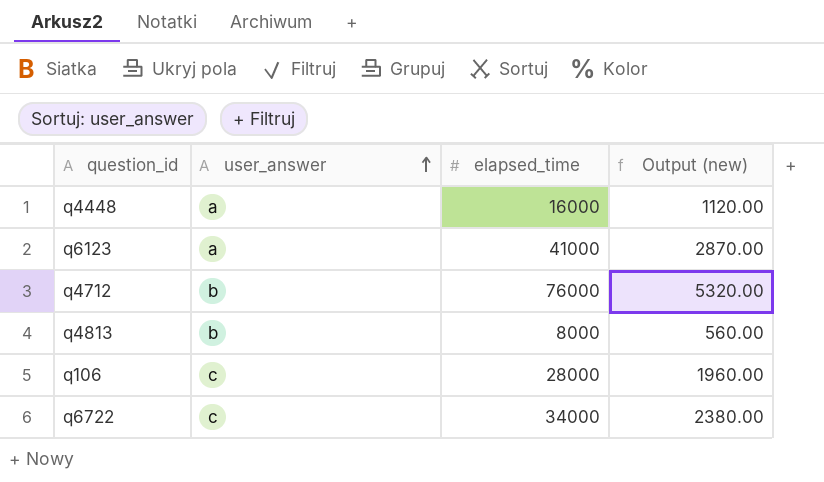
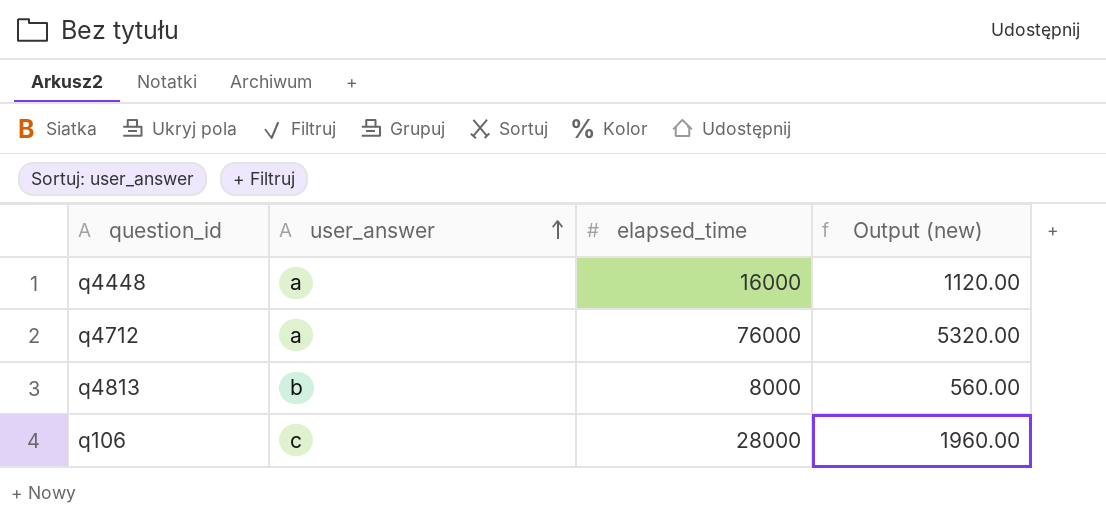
row q6123: a | 41000 | 2870.00 -> none
row q6722: c | 34000 | 2380.00 -> none
q4712 | user_answer: b -> a

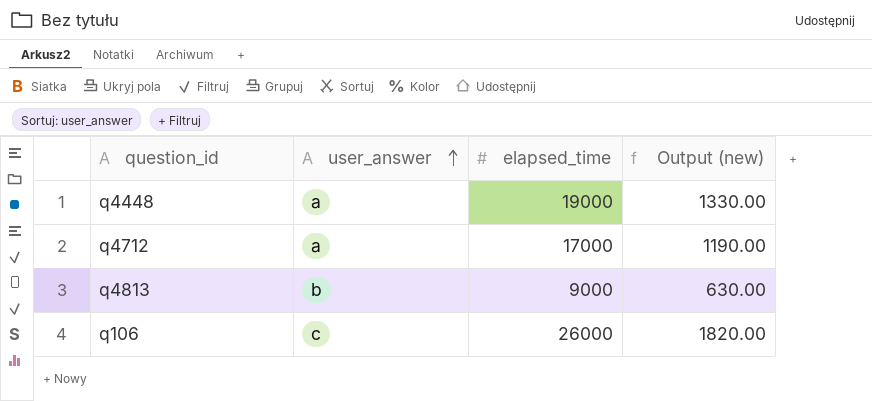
q4448 | elapsed_time: 16000 -> 19000
q4448 | Output (new): 1120.00 -> 1330.00
q4712 | elapsed_time: 76000 -> 17000
q4712 | Output (new): 5320.00 -> 1190.00
q4813 | elapsed_time: 8000 -> 9000
q4813 | Output (new): 560.00 -> 630.00
q106 | elapsed_time: 28000 -> 26000
q106 | Output (new): 1960.00 -> 1820.00

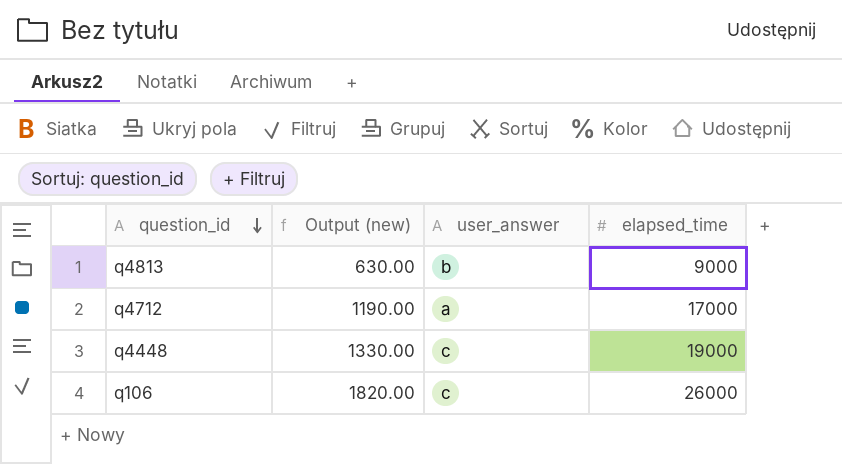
row order: user_answer ascending -> question_id descending
column Output (new) | position: 4 -> 2
q4448 | user_answer: a -> c

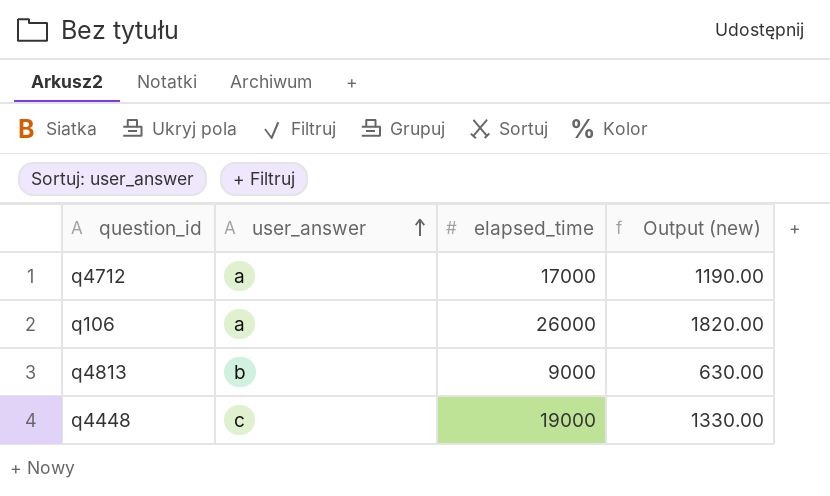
row order: question_id descending -> user_answer ascending
column Output (new) | position: 2 -> 4
q106 | user_answer: c -> a

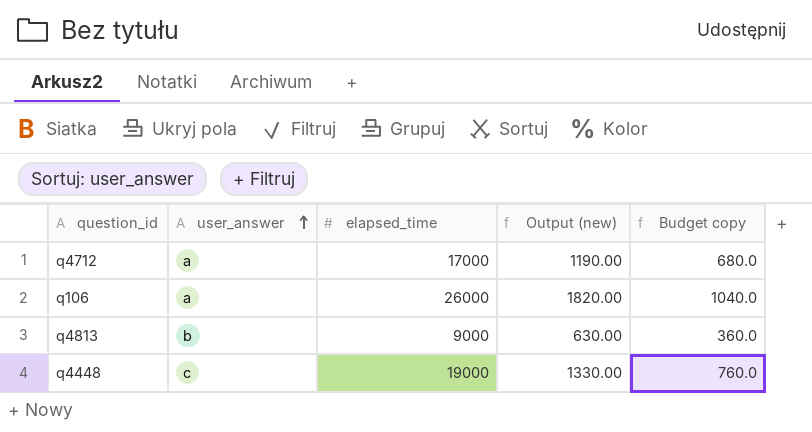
column Budget copy | formula: none -> [elapsed_time] * 0.04

